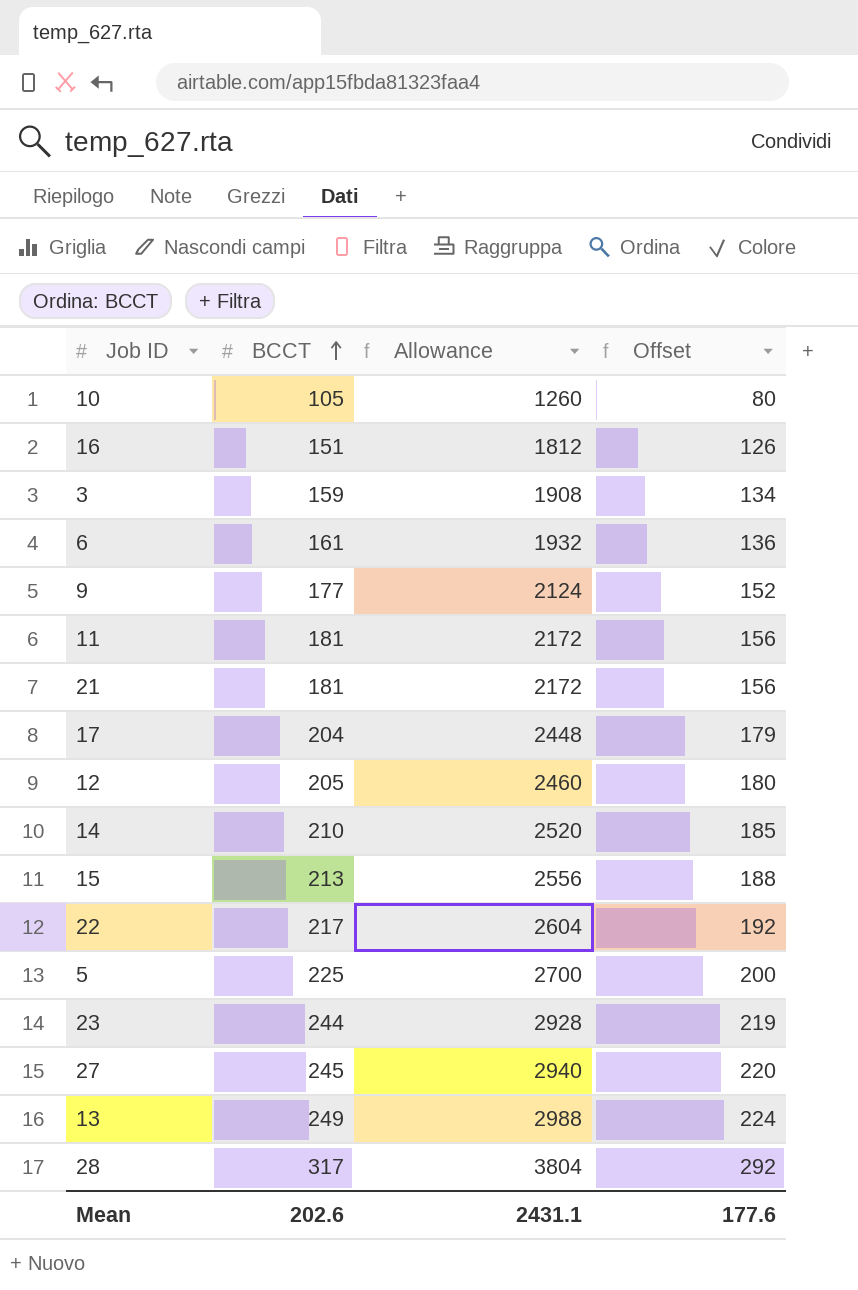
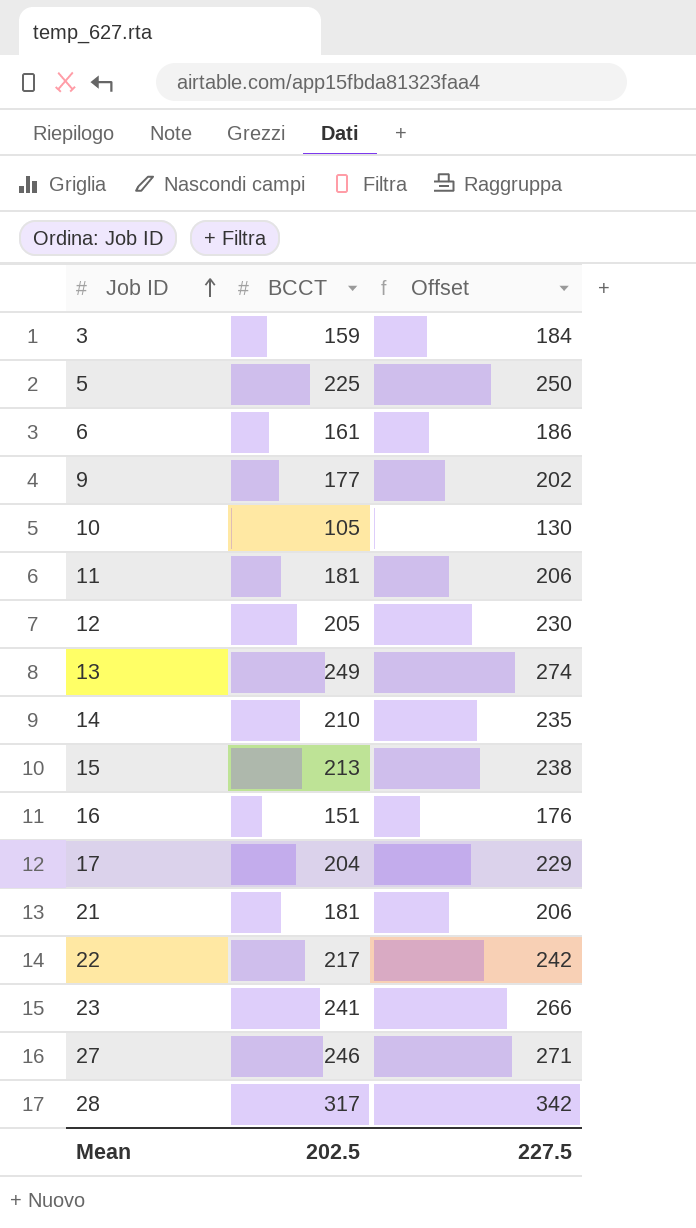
row order: BCCT ascending -> Job ID ascending
column Allowance | formula: [BCCT] * 12 -> none
column Offset | formula: [BCCT] - 25 -> [BCCT] + 25
23 | BCCT: 244 -> 241
27 | BCCT: 245 -> 246
Mean | BCCT: 202.6 -> 202.5
Mean | Offset: 177.6 -> 227.5

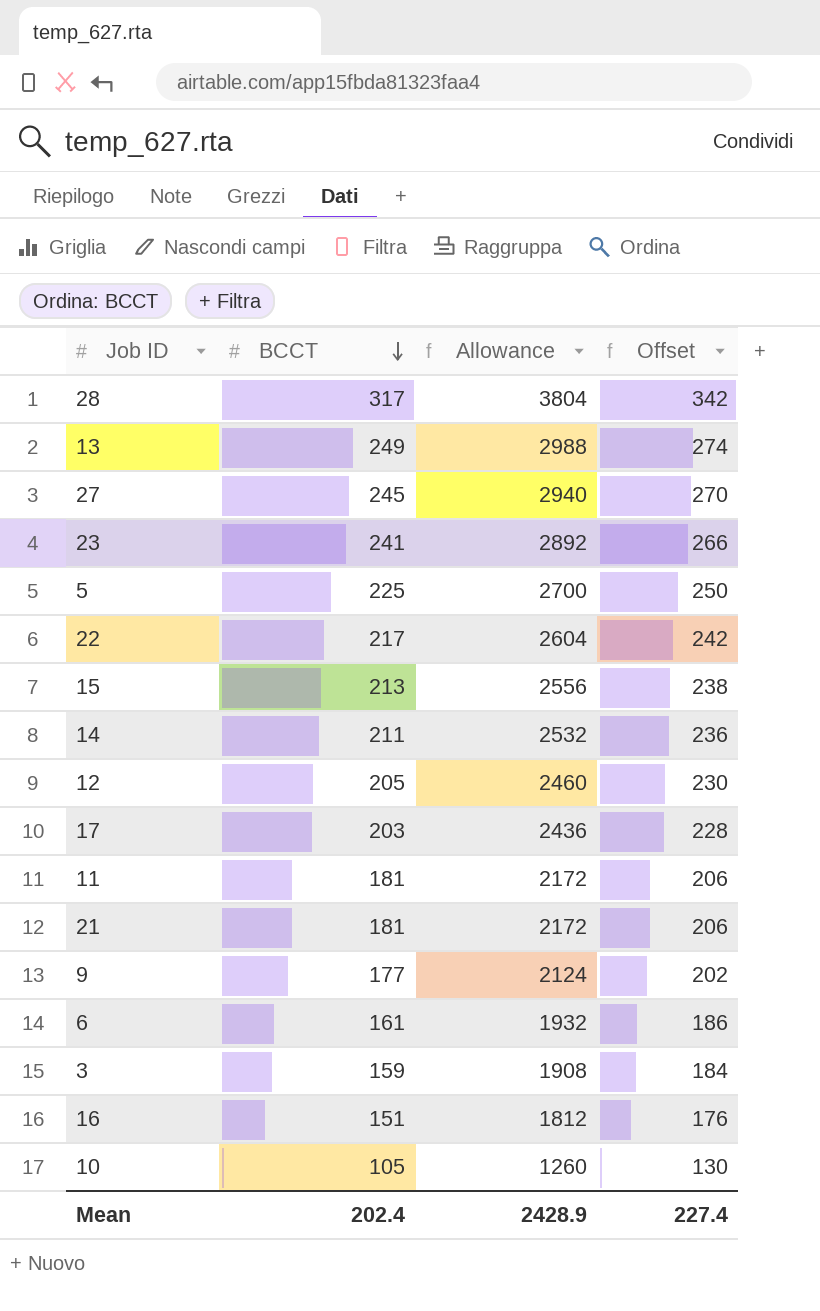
row order: Job ID ascending -> BCCT descending
column Allowance | formula: none -> [BCCT] * 12
27 | BCCT: 246 -> 245
27 | Offset: 271 -> 270
14 | BCCT: 210 -> 211
14 | Offset: 235 -> 236
17 | BCCT: 204 -> 203
17 | Offset: 229 -> 228
Mean | BCCT: 202.5 -> 202.4
Mean | Offset: 227.5 -> 227.4

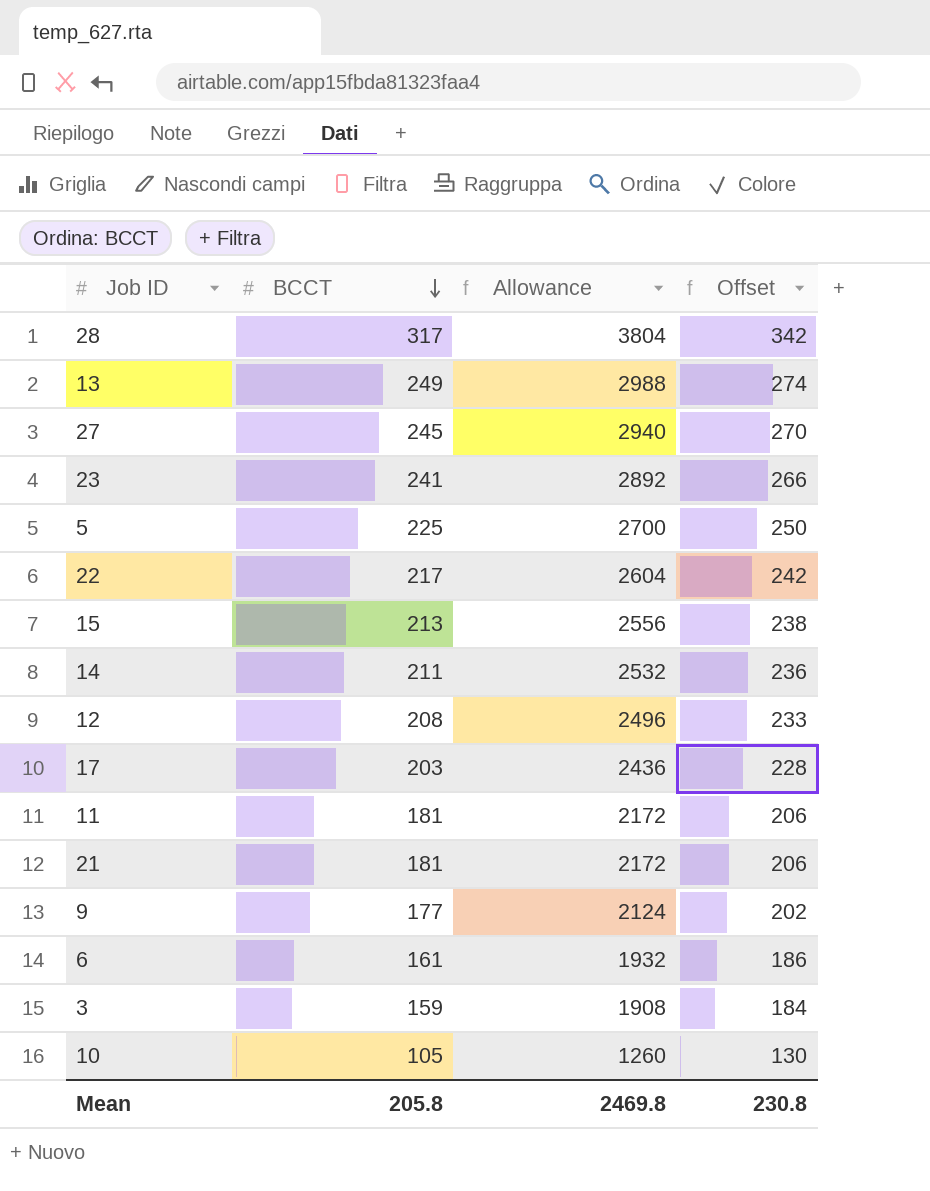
row 16: 151 | 1812 | 176 -> none
12 | BCCT: 205 -> 208
12 | Allowance: 2460 -> 2496
12 | Offset: 230 -> 233
Mean | BCCT: 202.4 -> 205.8
Mean | Allowance: 2428.9 -> 2469.8
Mean | Offset: 227.4 -> 230.8

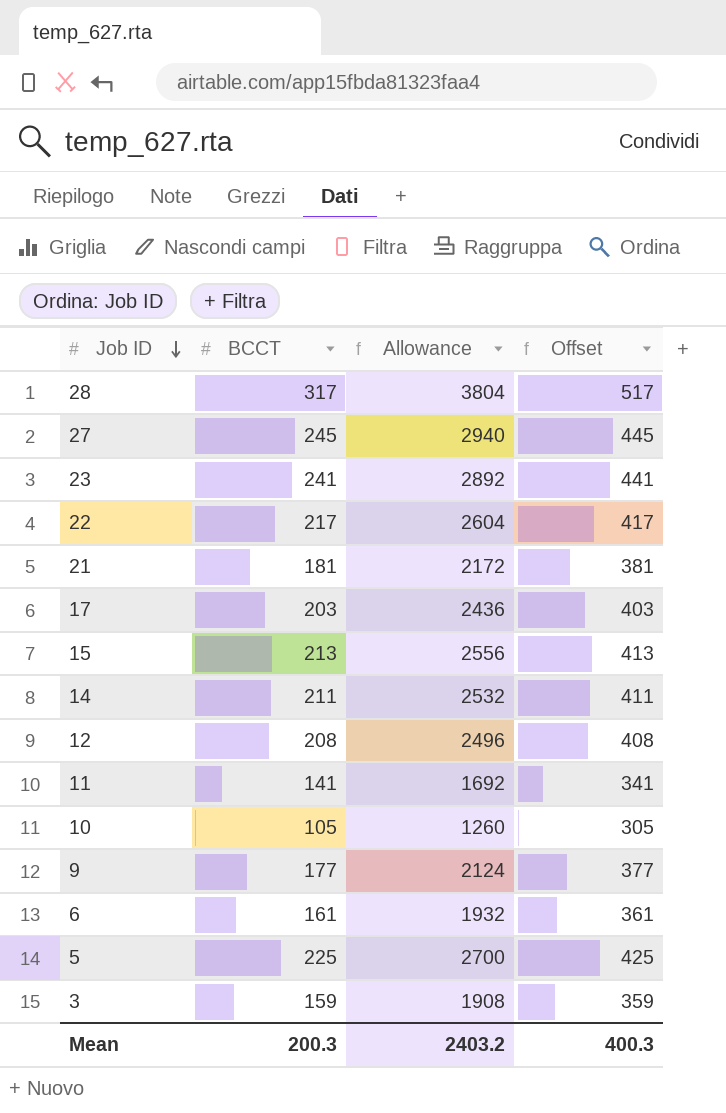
row order: BCCT descending -> Job ID descending
column Offset | formula: [BCCT] + 25 -> [BCCT] + 200
row 13: 249 | 2988 | 274 -> none
11 | BCCT: 181 -> 141
11 | Allowance: 2172 -> 1692
Mean | BCCT: 205.8 -> 200.3
Mean | Allowance: 2469.8 -> 2403.2
Mean | Offset: 230.8 -> 400.3

